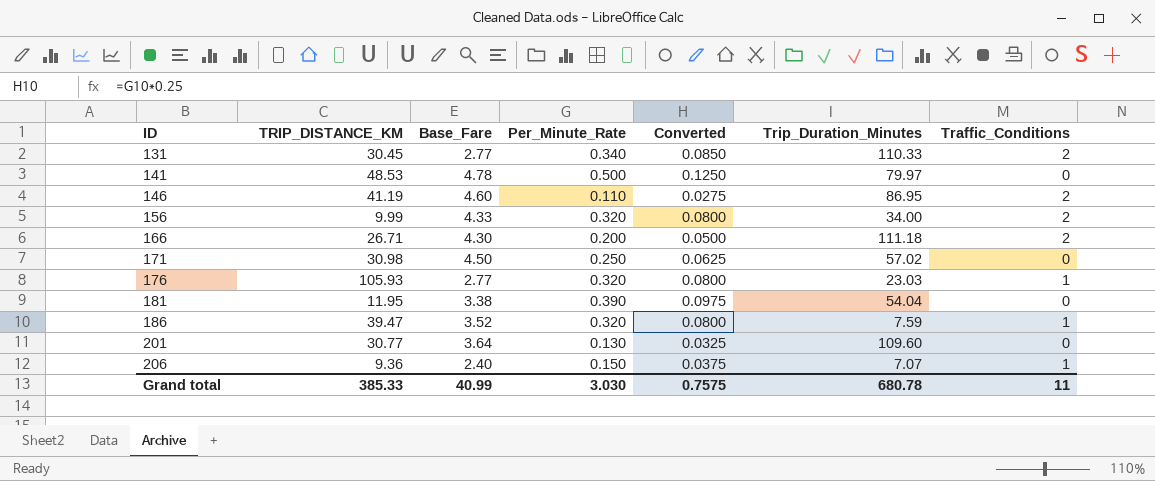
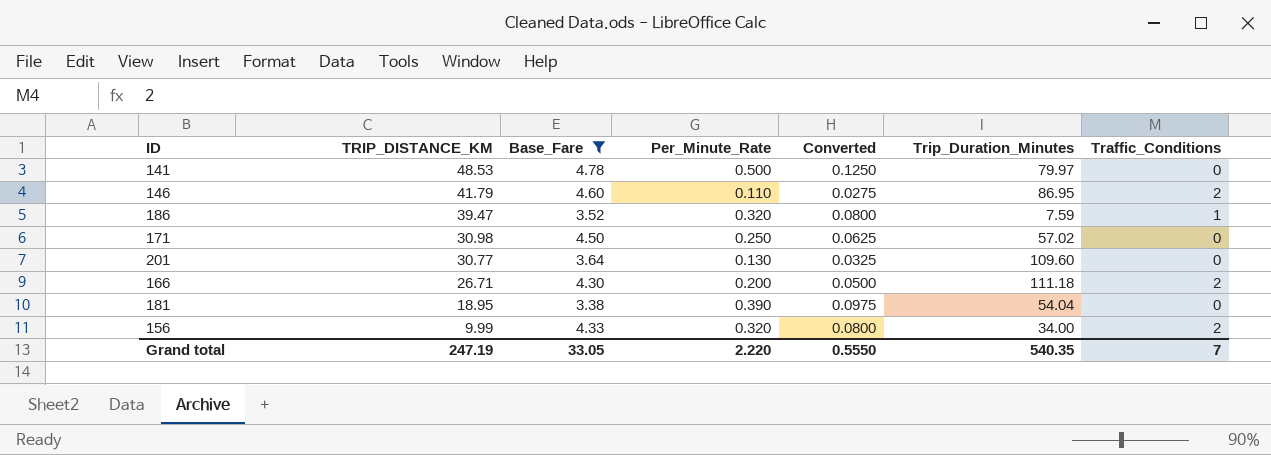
filter: none -> Base_Fare >= 3.38
row order: ID ascending -> TRIP_DISTANCE_KM descending
146 | TRIP_DISTANCE_KM: 41.19 -> 41.79
181 | TRIP_DISTANCE_KM: 11.95 -> 18.95
Grand total | TRIP_DISTANCE_KM: 385.33 -> 247.19
Grand total | Base_Fare: 40.99 -> 33.05
Grand total | Per_Minute_Rate: 3.030 -> 2.220
Grand total | Converted: 0.7575 -> 0.5550
Grand total | Trip_Duration_Minutes: 680.78 -> 540.35
Grand total | Traffic_Conditions: 11 -> 7

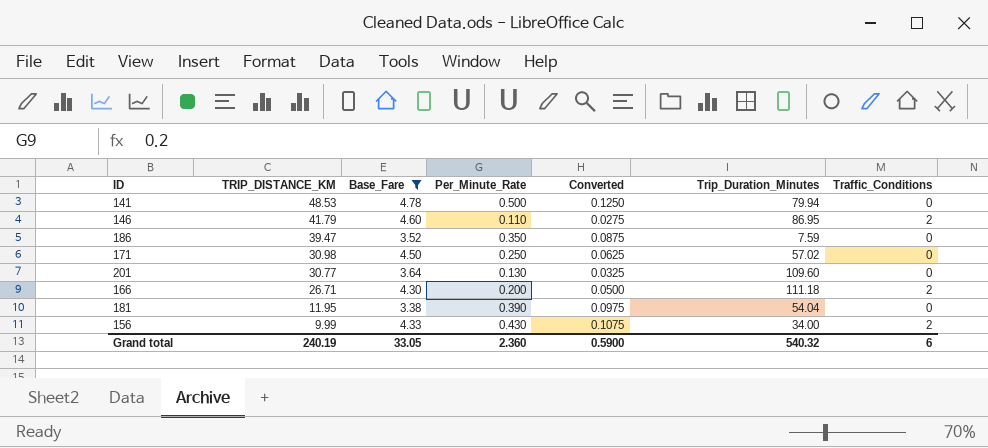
141 | Trip_Duration_Minutes: 79.97 -> 79.94
186 | Per_Minute_Rate: 0.320 -> 0.350
186 | Converted: 0.0800 -> 0.0875
186 | Traffic_Conditions: 1 -> 0
181 | TRIP_DISTANCE_KM: 18.95 -> 11.95
156 | Per_Minute_Rate: 0.320 -> 0.430
156 | Converted: 0.0800 -> 0.1075
Grand total | TRIP_DISTANCE_KM: 247.19 -> 240.19
Grand total | Per_Minute_Rate: 2.220 -> 2.360
Grand total | Converted: 0.5550 -> 0.5900
Grand total | Trip_Duration_Minutes: 540.35 -> 540.32
Grand total | Traffic_Conditions: 7 -> 6

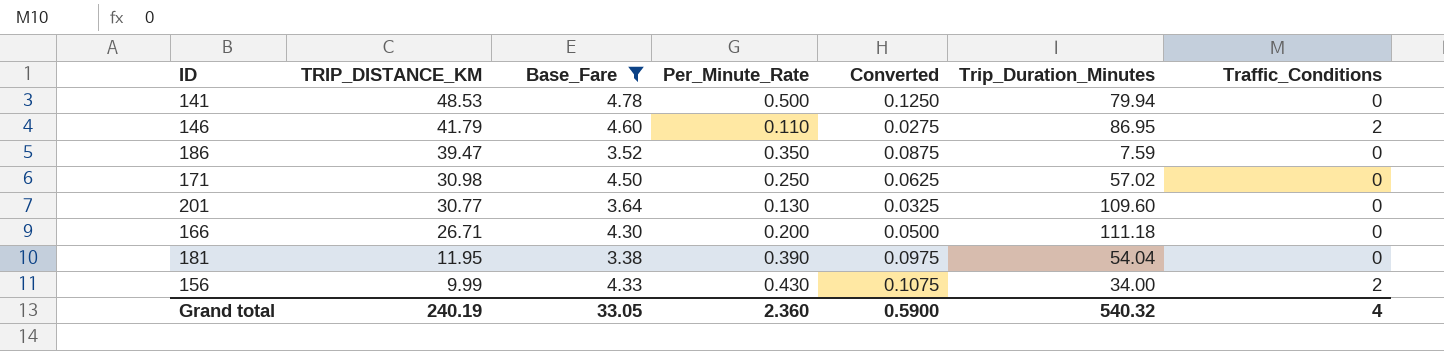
166 | Traffic_Conditions: 2 -> 0
Grand total | Traffic_Conditions: 6 -> 4

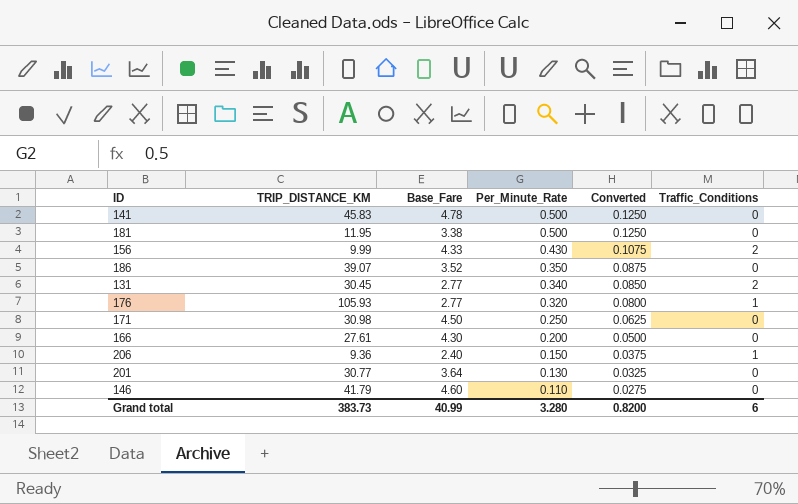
filter: Base_Fare >= 3.38 -> none
row order: TRIP_DISTANCE_KM descending -> Per_Minute_Rate descending
column Trip_Duration_Minutes | position: 6 -> none
141 | TRIP_DISTANCE_KM: 48.53 -> 45.83
181 | Per_Minute_Rate: 0.390 -> 0.500
181 | Converted: 0.0975 -> 0.1250
186 | TRIP_DISTANCE_KM: 39.47 -> 39.07
166 | TRIP_DISTANCE_KM: 26.71 -> 27.61
146 | Traffic_Conditions: 2 -> 0
Grand total | TRIP_DISTANCE_KM: 240.19 -> 383.73
Grand total | Base_Fare: 33.05 -> 40.99
Grand total | Per_Minute_Rate: 2.360 -> 3.280
Grand total | Converted: 0.5900 -> 0.8200
Grand total | Traffic_Conditions: 4 -> 6

